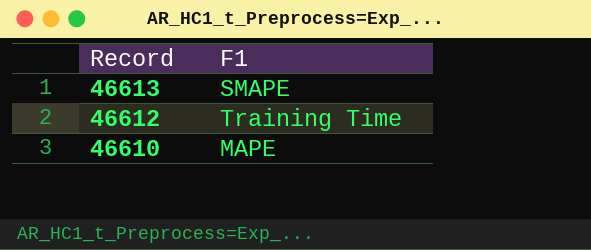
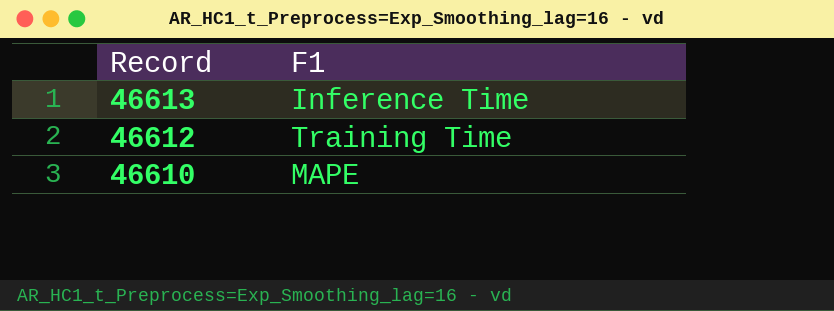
46613 | F1: SMAPE -> Inference Time

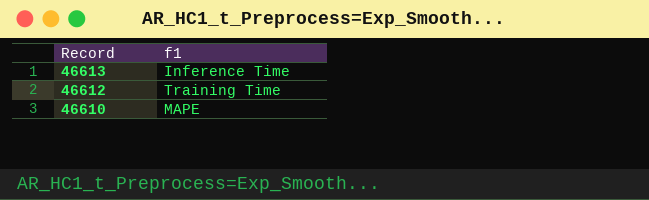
column name: F1 -> f1

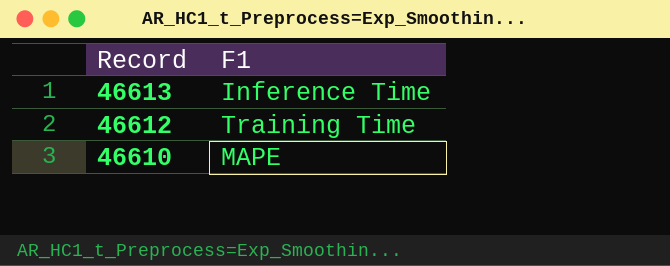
column name: f1 -> F1

